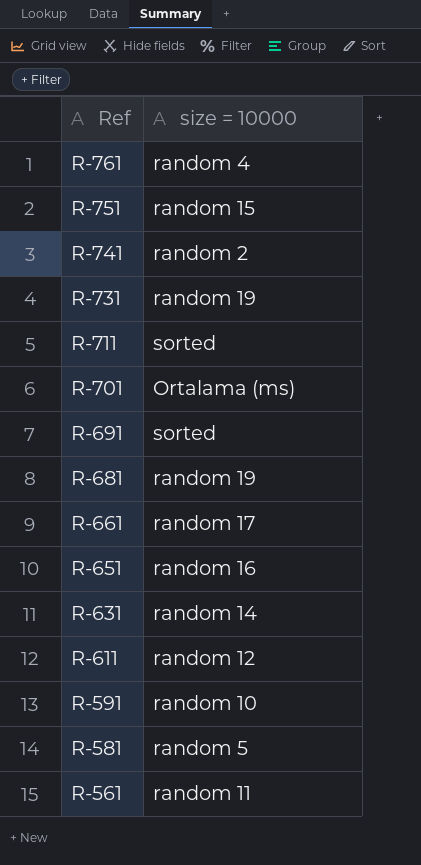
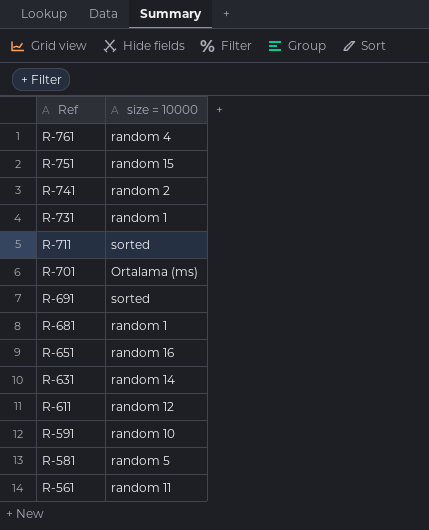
row R-661: random 17 -> none
R-731 | size = 10000: random 19 -> random 1
R-681 | size = 10000: random 19 -> random 1

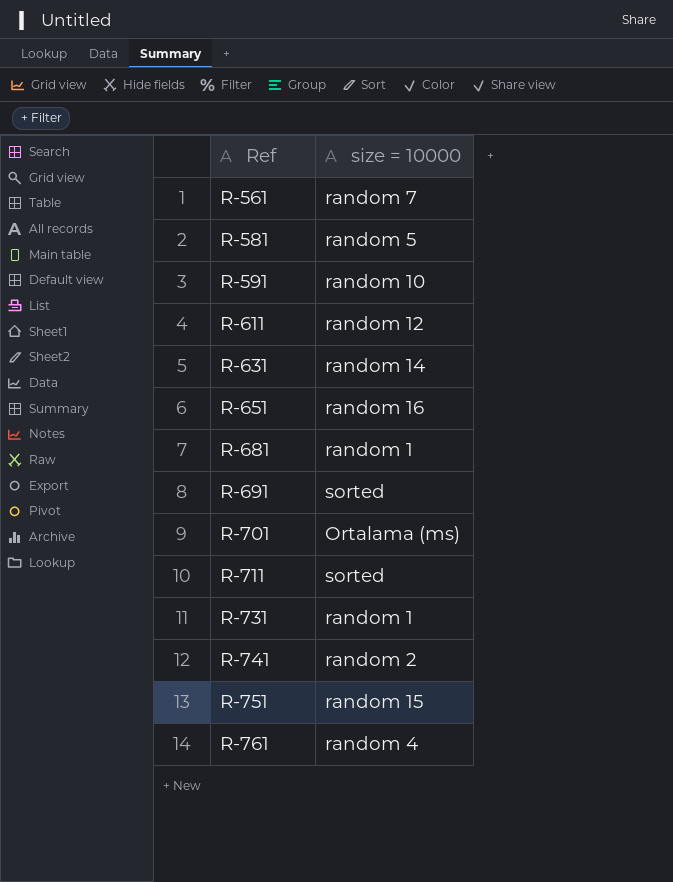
row order: Ref descending -> Ref ascending
R-561 | size = 10000: random 11 -> random 7

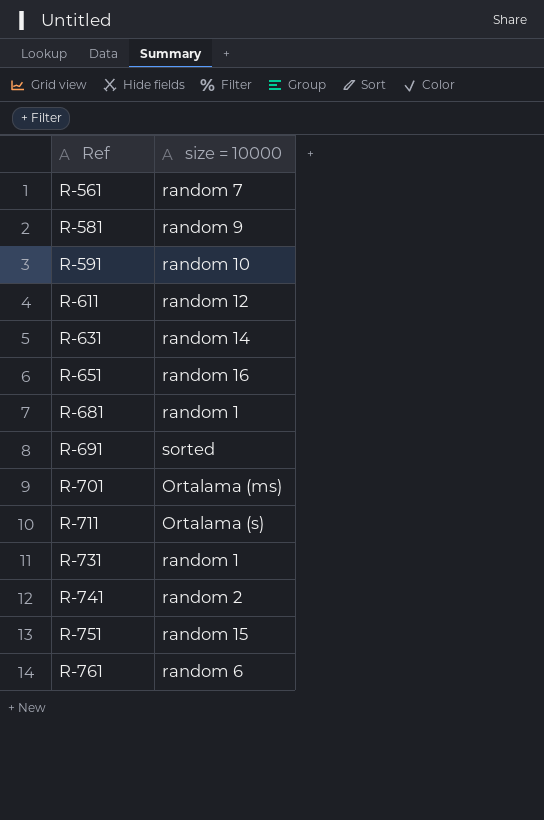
R-581 | size = 10000: random 5 -> random 9
R-711 | size = 10000: sorted -> Ortalama (s)
R-761 | size = 10000: random 4 -> random 6

